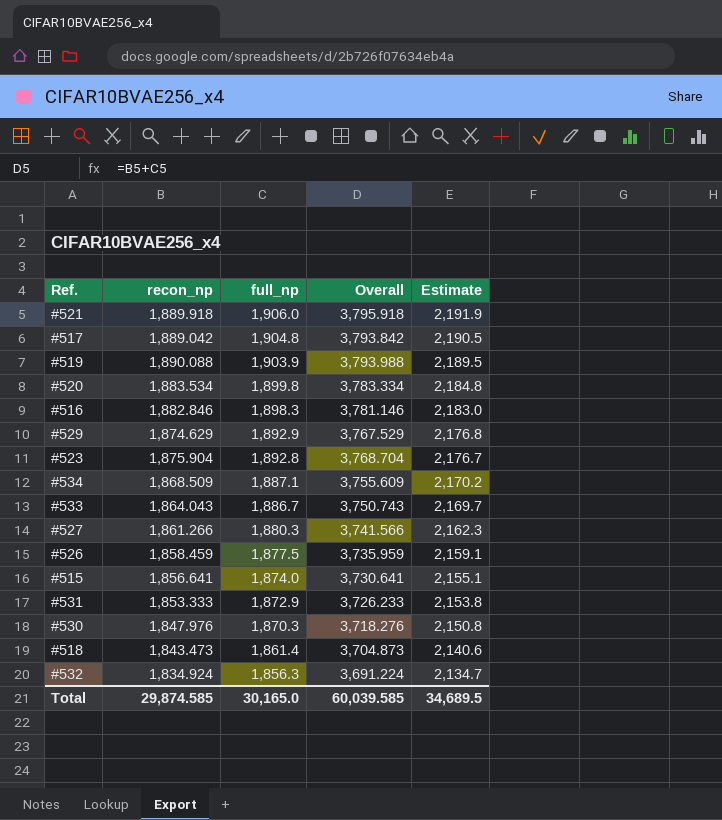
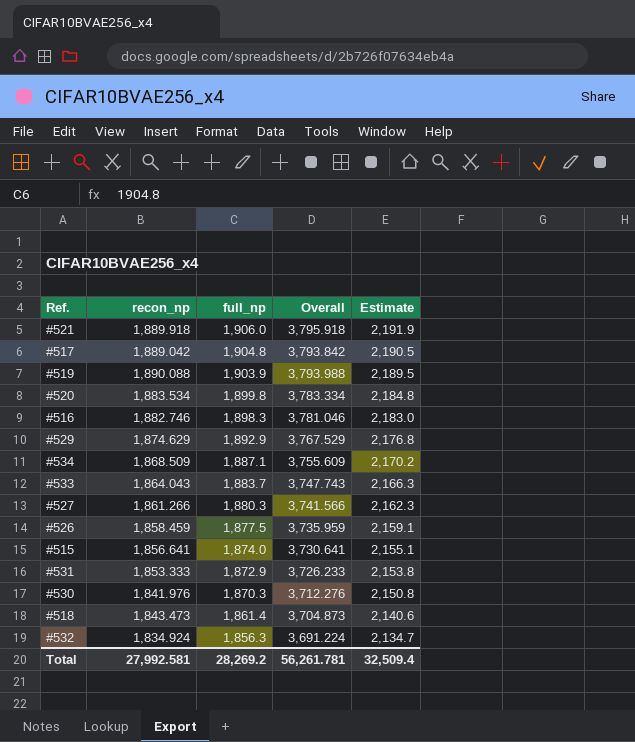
row #523: 1,875.904 | 1,892.8 | 3,768.704 | 2,176.7 -> none
#516 | recon_np: 1,882.846 -> 1,882.746
#516 | Overall: 3,781.146 -> 3,781.046
#533 | full_np: 1,886.7 -> 1,883.7
#533 | Overall: 3,750.743 -> 3,747.743
#533 | Estimate: 2,169.7 -> 2,166.3
#530 | recon_np: 1,847.976 -> 1,841.976
#530 | Overall: 3,718.276 -> 3,712.276
Total | recon_np: 29,874.585 -> 27,992.581
Total | full_np: 30,165.0 -> 28,269.2
Total | Overall: 60,039.585 -> 56,261.781
Total | Estimate: 34,689.5 -> 32,509.4

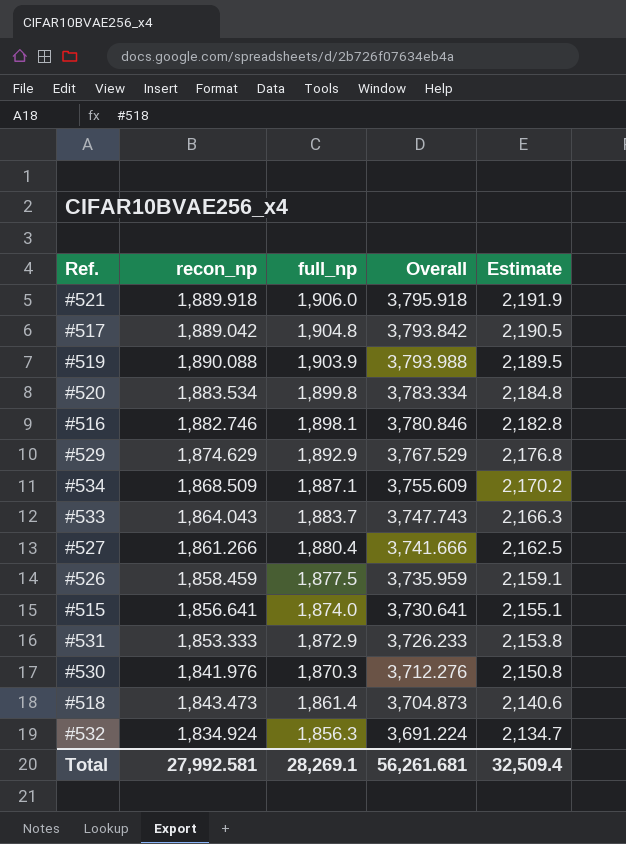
#516 | full_np: 1,898.3 -> 1,898.1
#516 | Overall: 3,781.046 -> 3,780.846
#516 | Estimate: 2,183.0 -> 2,182.8
#527 | full_np: 1,880.3 -> 1,880.4
#527 | Overall: 3,741.566 -> 3,741.666
#527 | Estimate: 2,162.3 -> 2,162.5
Total | full_np: 28,269.2 -> 28,269.1
Total | Overall: 56,261.781 -> 56,261.681

